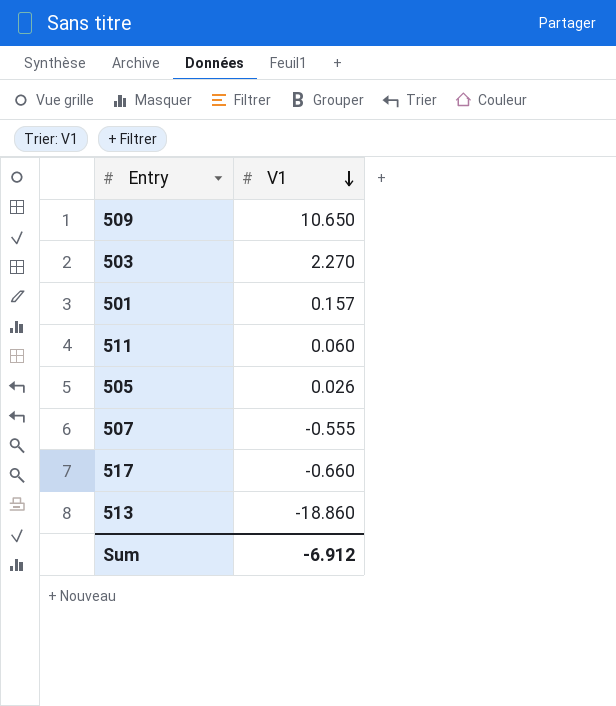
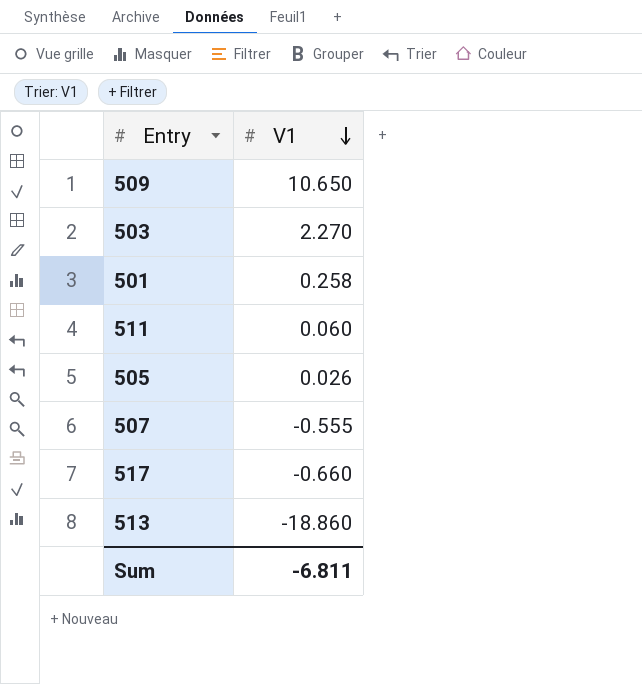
501 | V1: 0.157 -> 0.258
Sum | V1: -6.912 -> -6.811

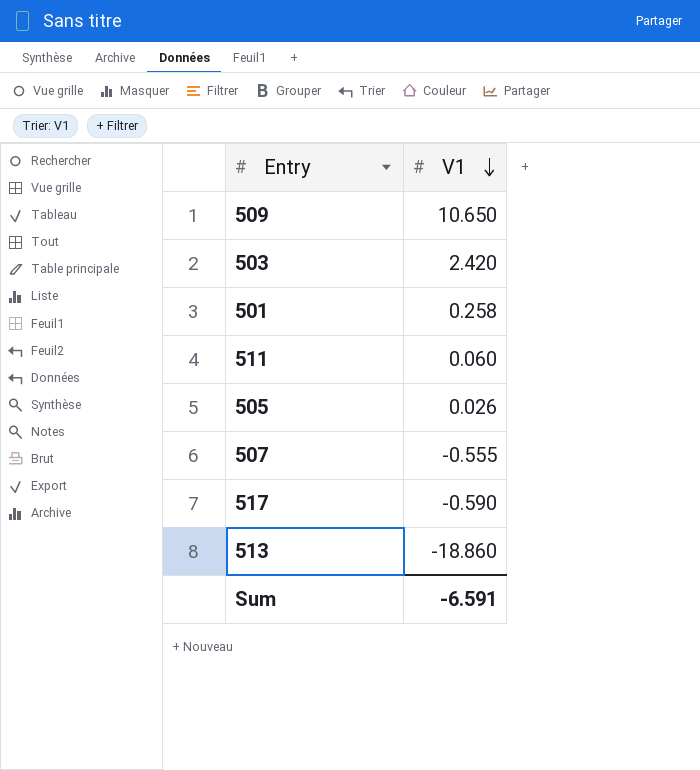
503 | V1: 2.270 -> 2.420
517 | V1: -0.660 -> -0.590
Sum | V1: -6.811 -> -6.591

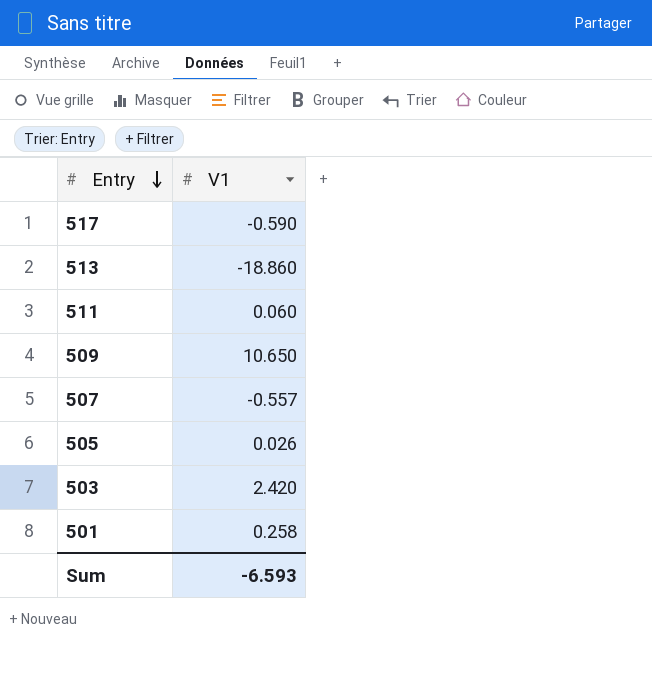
row order: V1 descending -> Entry descending
507 | V1: -0.555 -> -0.557
Sum | V1: -6.591 -> -6.593

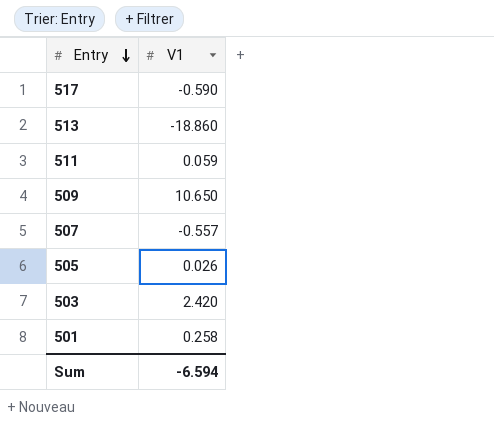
511 | V1: 0.060 -> 0.059
Sum | V1: -6.593 -> -6.594

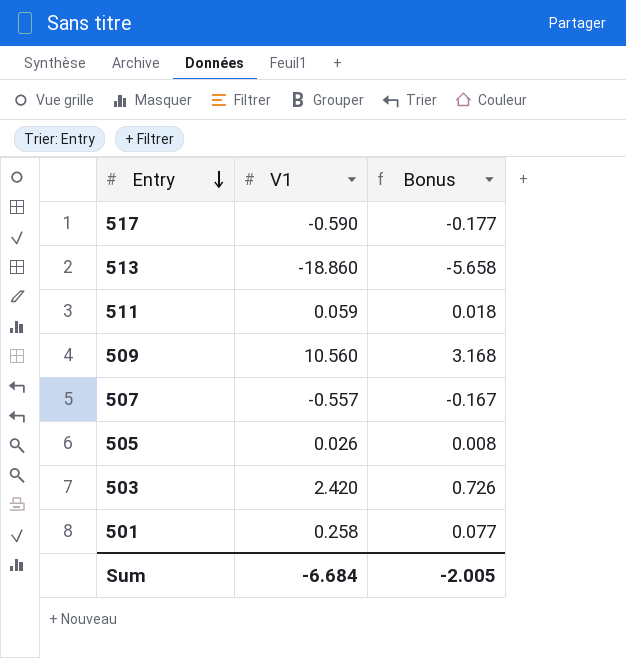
column Bonus | formula: none -> [V1] * 0.3
509 | V1: 10.650 -> 10.560
Sum | V1: -6.594 -> -6.684

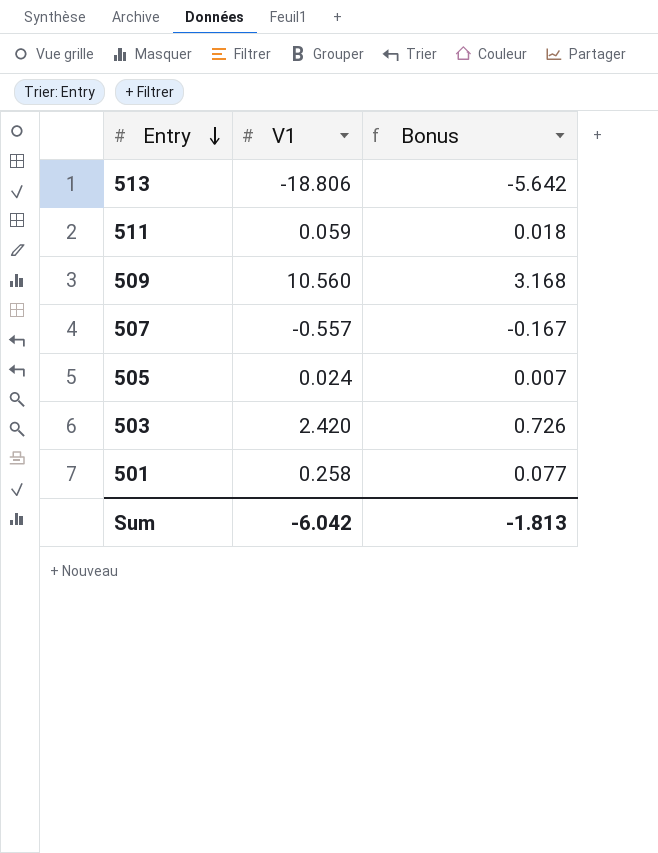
row 517: -0.590 | -0.177 -> none
513 | V1: -18.860 -> -18.806
513 | Bonus: -5.658 -> -5.642
505 | V1: 0.026 -> 0.024
505 | Bonus: 0.008 -> 0.007
Sum | V1: -6.684 -> -6.042
Sum | Bonus: -2.005 -> -1.813

